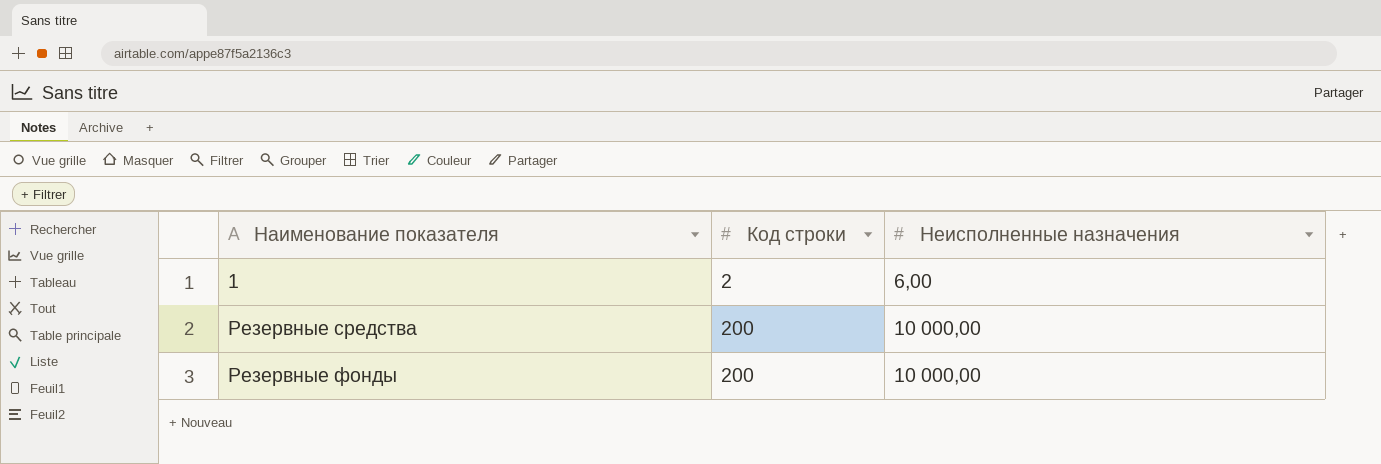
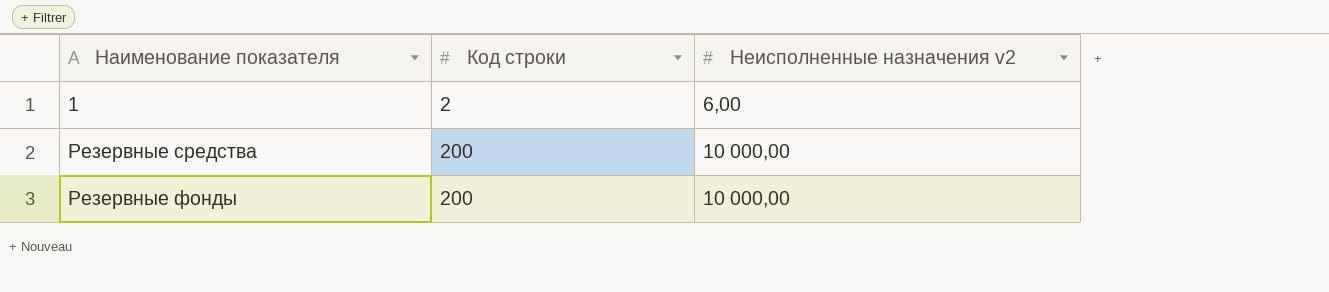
column name: Неисполненные назначения -> Неисполненные назначения v2

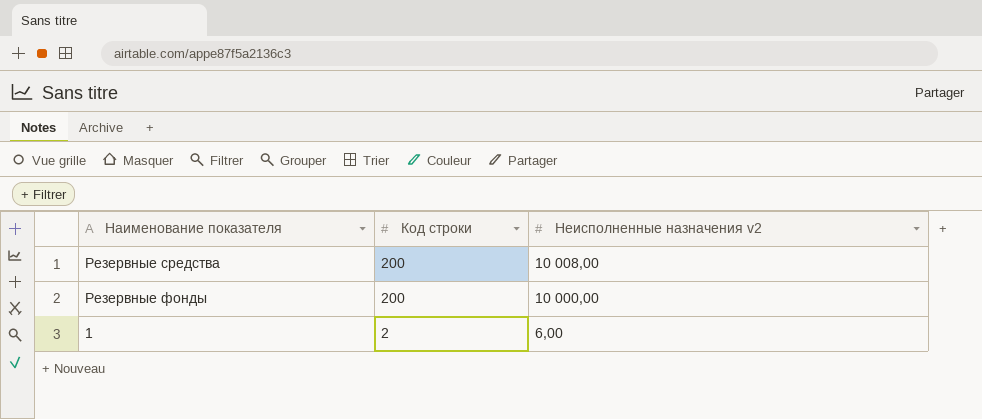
row order: Наименование показателя ascending -> Код строки descending
Резервные средства | Неисполненные назначения v2: 10 000,00 -> 10 008,00

